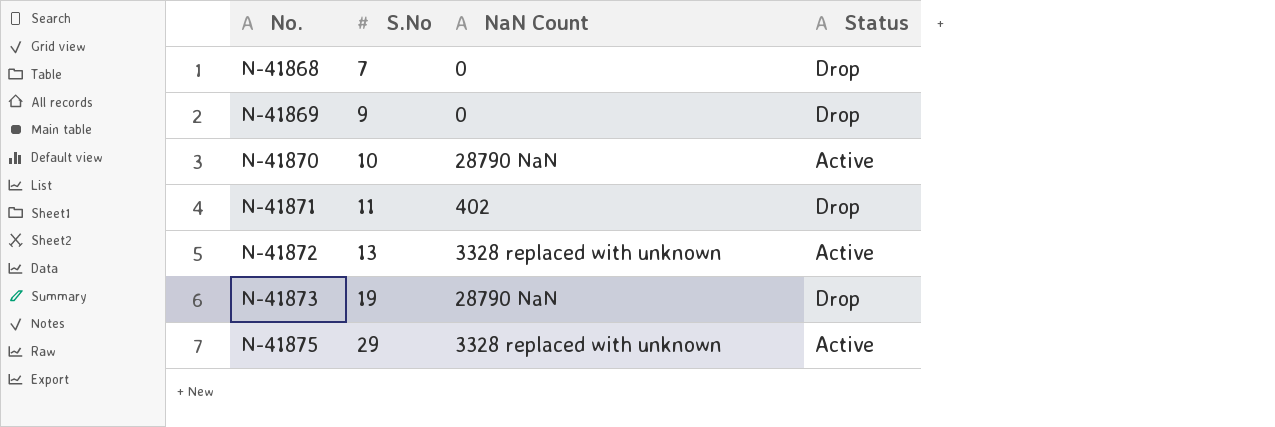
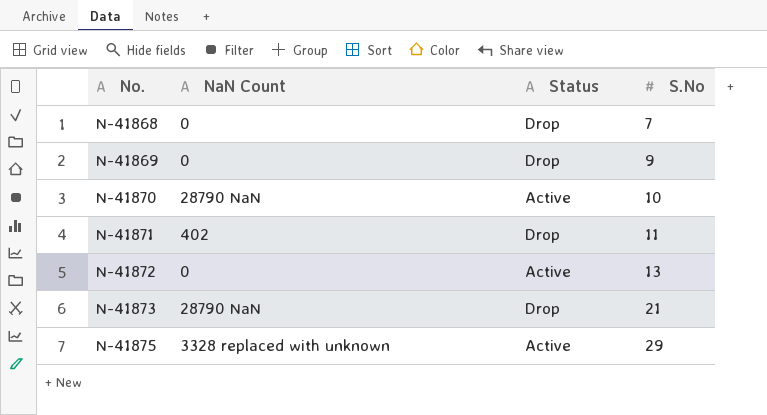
column S.No | position: 2 -> 4
N-41872 | NaN Count: 3328 replaced with unknown -> 0
N-41873 | S.No: 19 -> 21

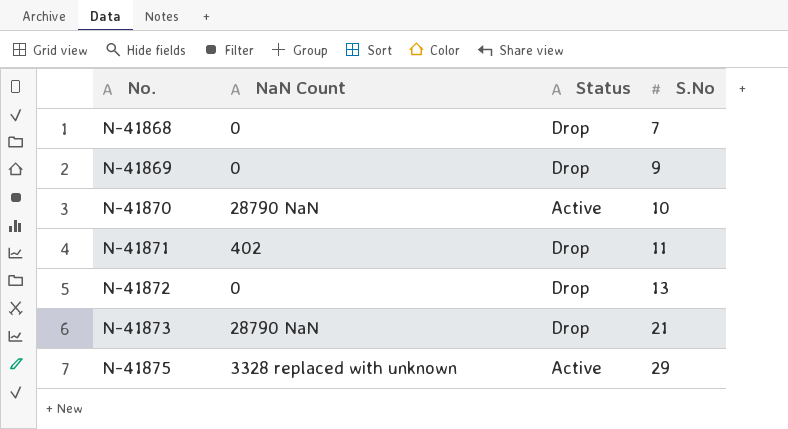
N-41872 | Status: Active -> Drop

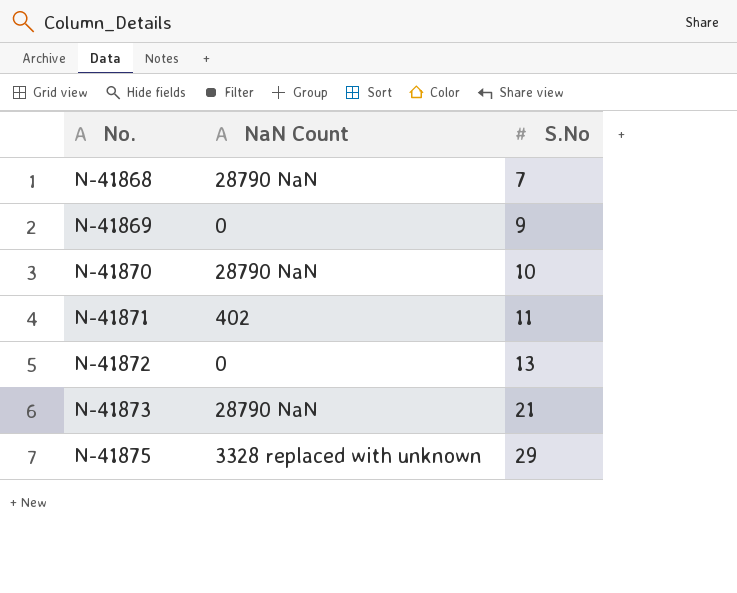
column Status | position: 3 -> none
N-41868 | NaN Count: 0 -> 28790 NaN

